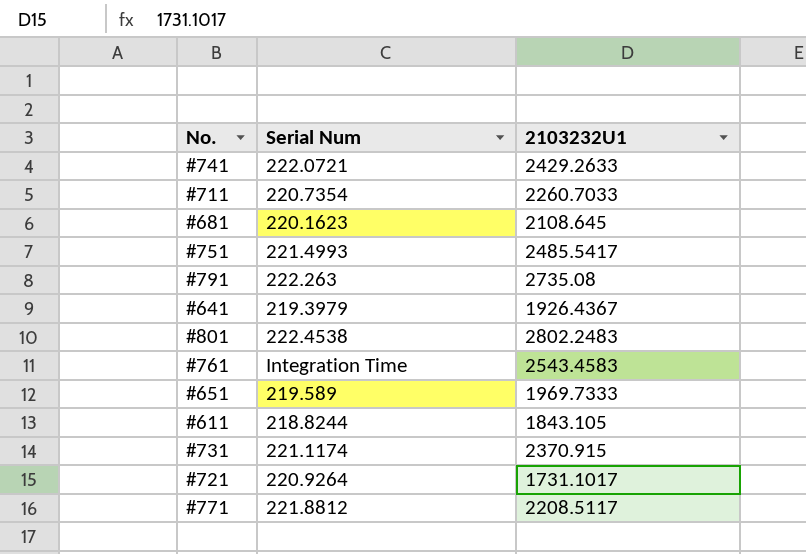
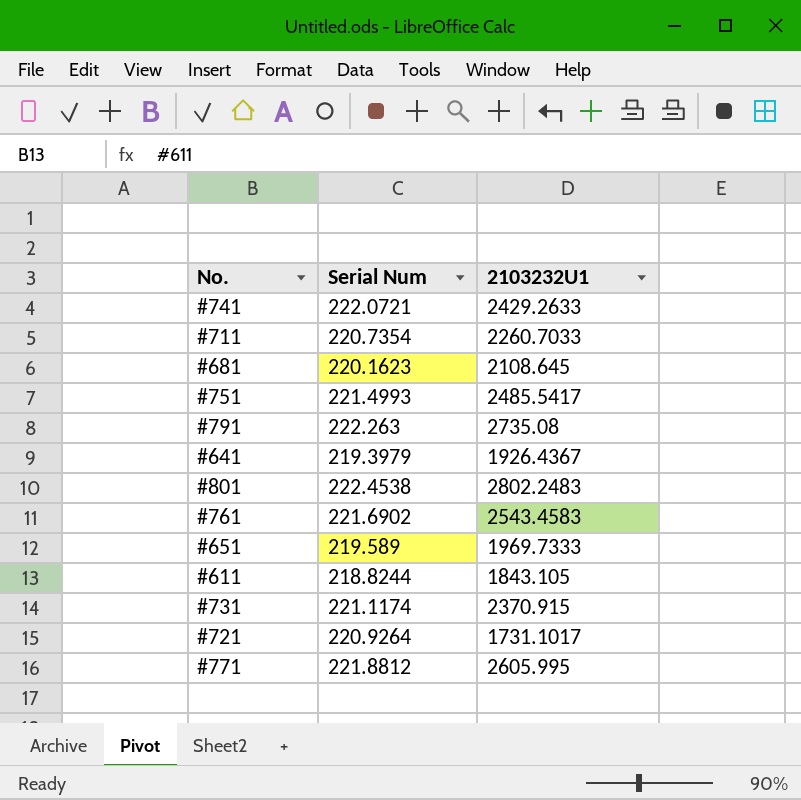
#761 | Serial Num: Integration Time -> 221.6902
#771 | 2103232U1: 2208.5117 -> 2605.995

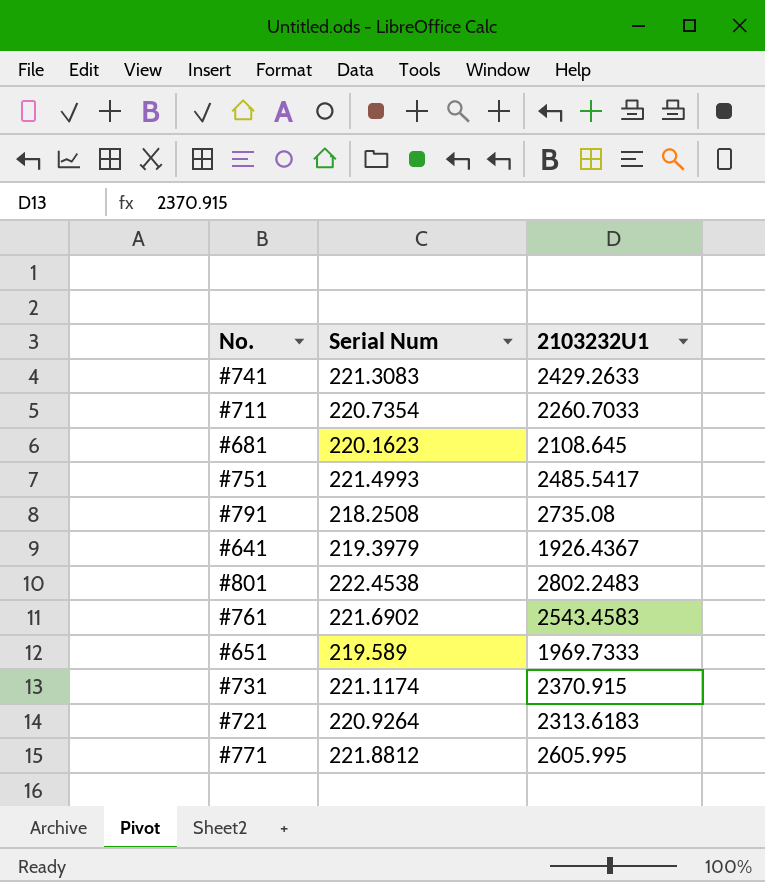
row #611: 218.8244 | 1843.105 -> none
#741 | Serial Num: 222.0721 -> 221.3083
#791 | Serial Num: 222.263 -> 218.2508
#721 | 2103232U1: 1731.1017 -> 2313.6183

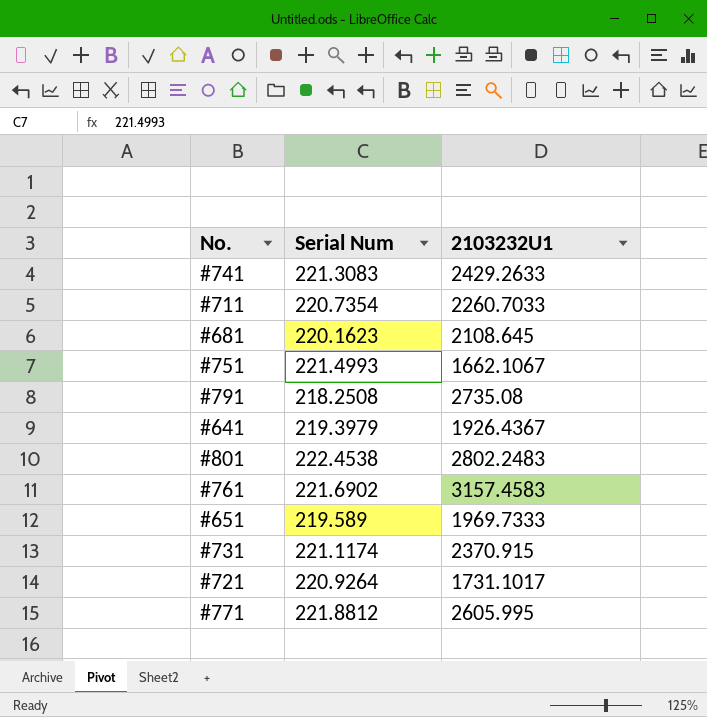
#751 | 2103232U1: 2485.5417 -> 1662.1067
#761 | 2103232U1: 2543.4583 -> 3157.4583
#721 | 2103232U1: 2313.6183 -> 1731.1017

